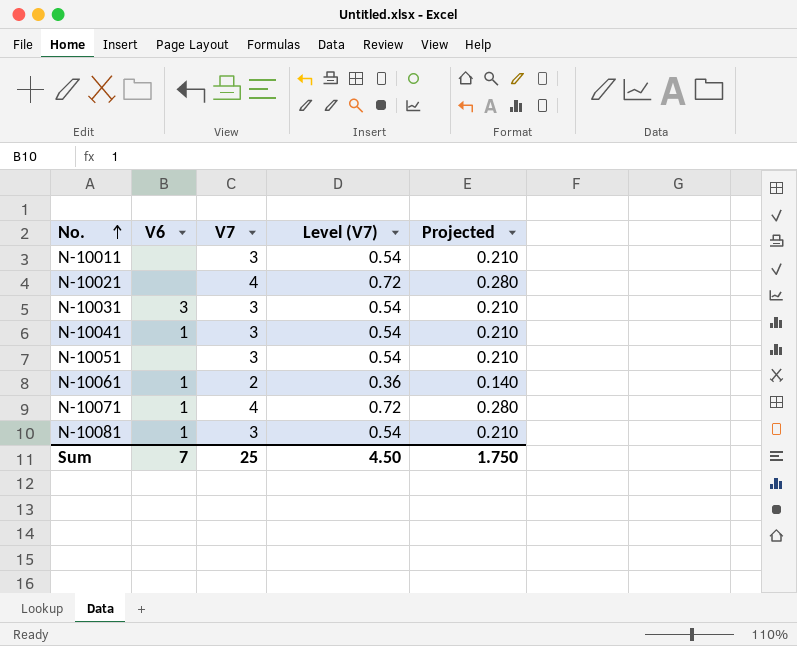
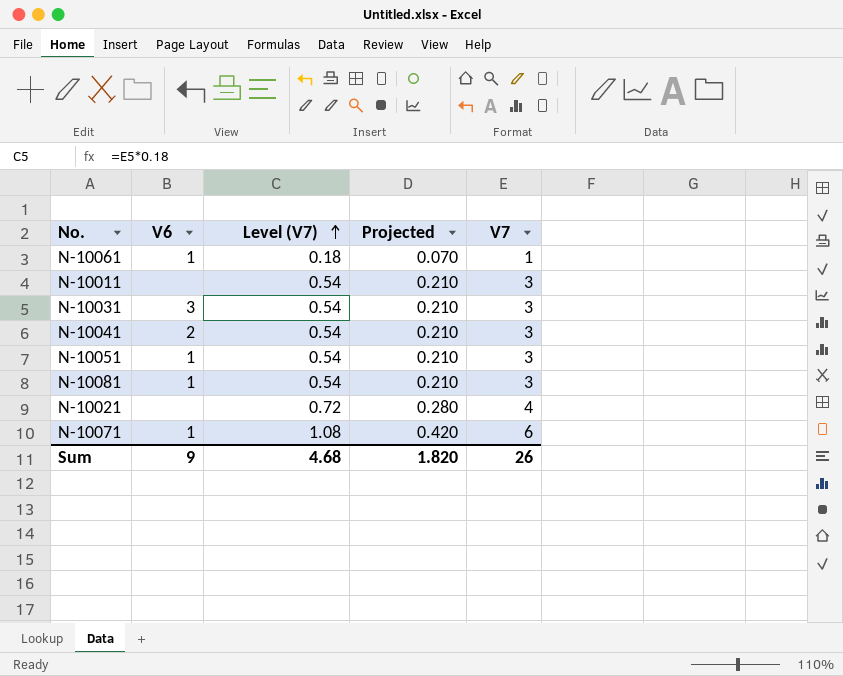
row order: No. ascending -> Level (V7) ascending
column V7 | position: 3 -> 5
N-10061 | Level (V7): 0.36 -> 0.18
N-10061 | Projected: 0.140 -> 0.070
N-10061 | V7: 2 -> 1
N-10041 | V6: 1 -> 2
N-10051 | V6: none -> 1
N-10071 | Level (V7): 0.72 -> 1.08
N-10071 | Projected: 0.280 -> 0.420
N-10071 | V7: 4 -> 6
Sum | V6: 7 -> 9
Sum | Level (V7): 4.50 -> 4.68
Sum | Projected: 1.750 -> 1.820
Sum | V7: 25 -> 26

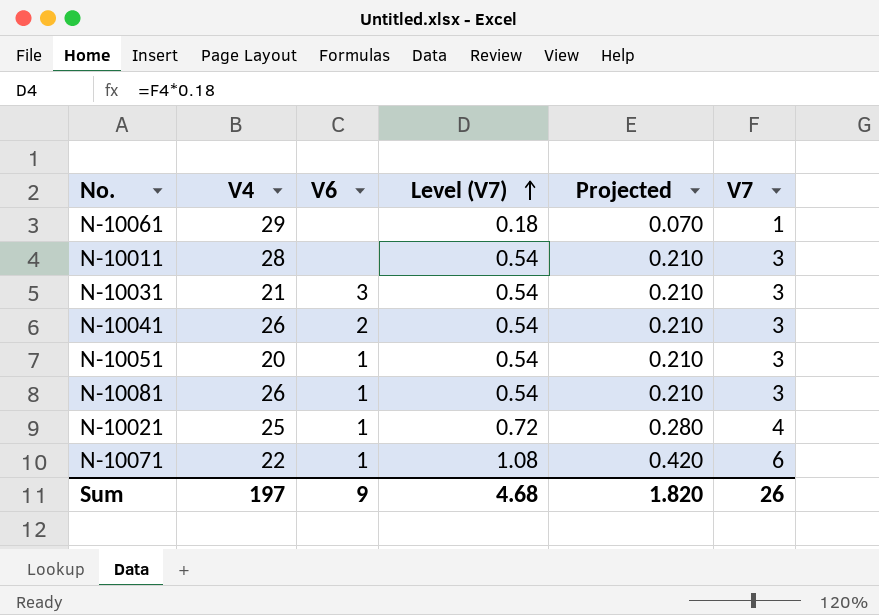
column V4 | position: none -> 2
N-10061 | V6: 1 -> none
N-10021 | V6: none -> 1

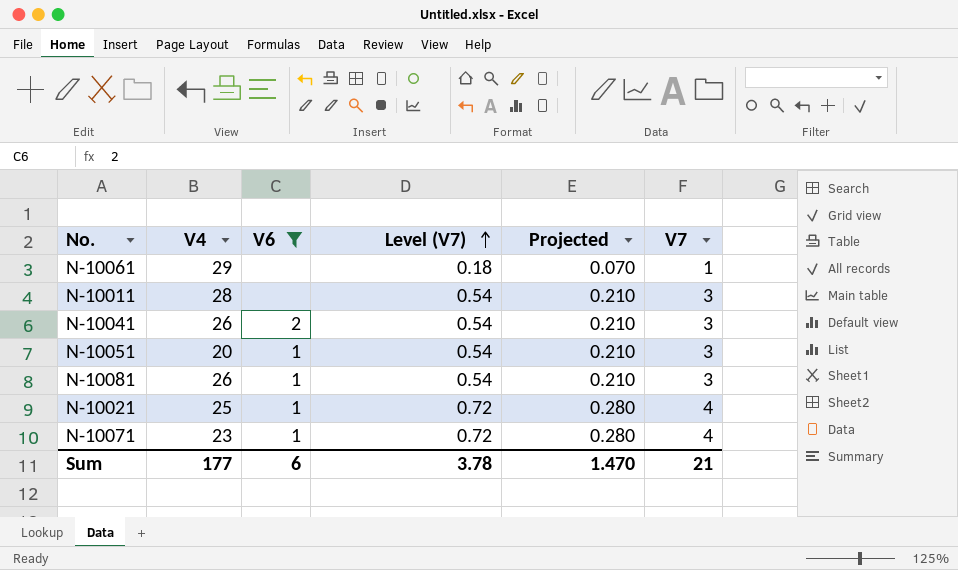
filter: none -> V6 != 3
N-10071 | V4: 22 -> 23
N-10071 | Level (V7): 1.08 -> 0.72
N-10071 | Projected: 0.420 -> 0.280
N-10071 | V7: 6 -> 4
Sum | V4: 197 -> 177
Sum | V6: 9 -> 6
Sum | Level (V7): 4.68 -> 3.78
Sum | Projected: 1.820 -> 1.470
Sum | V7: 26 -> 21

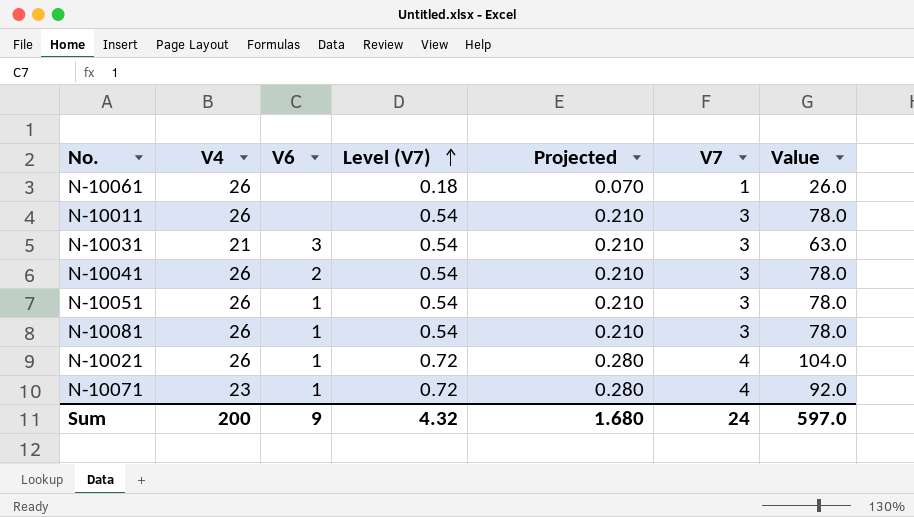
filter: V6 != 3 -> none
column Value | formula: none -> [V4] * [V7]
N-10061 | V4: 29 -> 26
N-10011 | V4: 28 -> 26
N-10051 | V4: 20 -> 26
N-10021 | V4: 25 -> 26
Sum | V4: 177 -> 200
Sum | V6: 6 -> 9
Sum | Level (V7): 3.78 -> 4.32
Sum | Projected: 1.470 -> 1.680
Sum | V7: 21 -> 24

